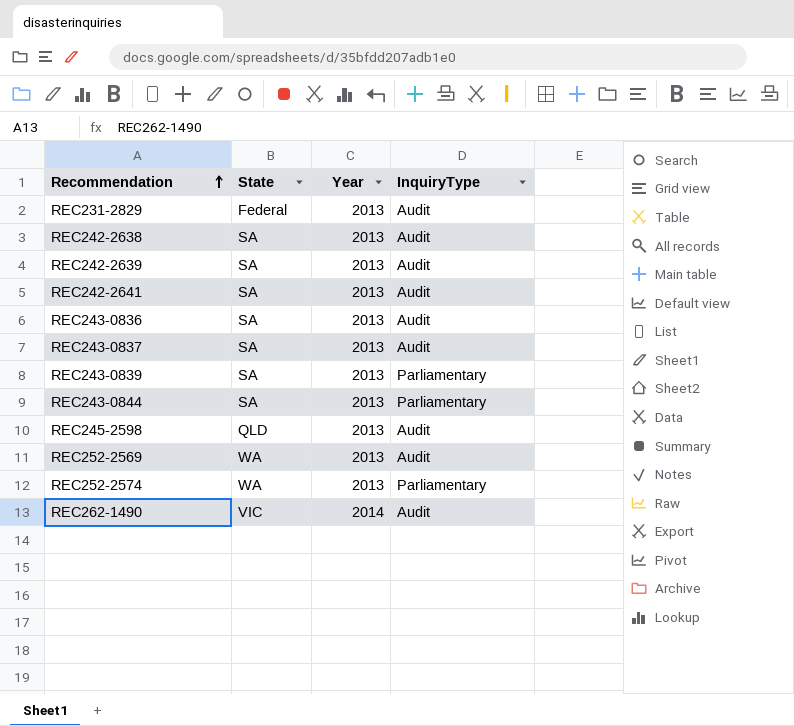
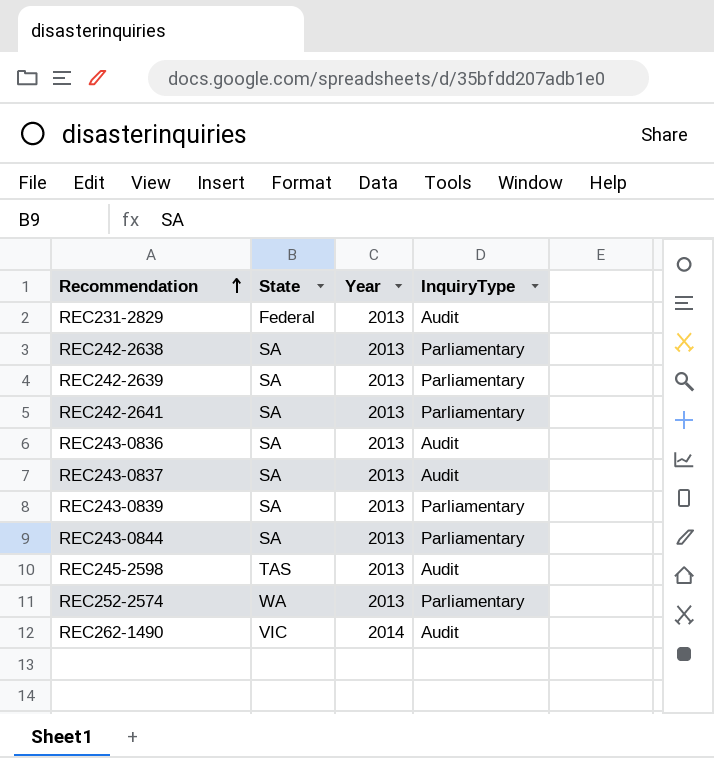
row REC252-2569: WA | 2013 | Audit -> none
REC242-2638 | InquiryType: Audit -> Parliamentary
REC242-2639 | InquiryType: Audit -> Parliamentary
REC242-2641 | InquiryType: Audit -> Parliamentary
REC245-2598 | State: QLD -> TAS

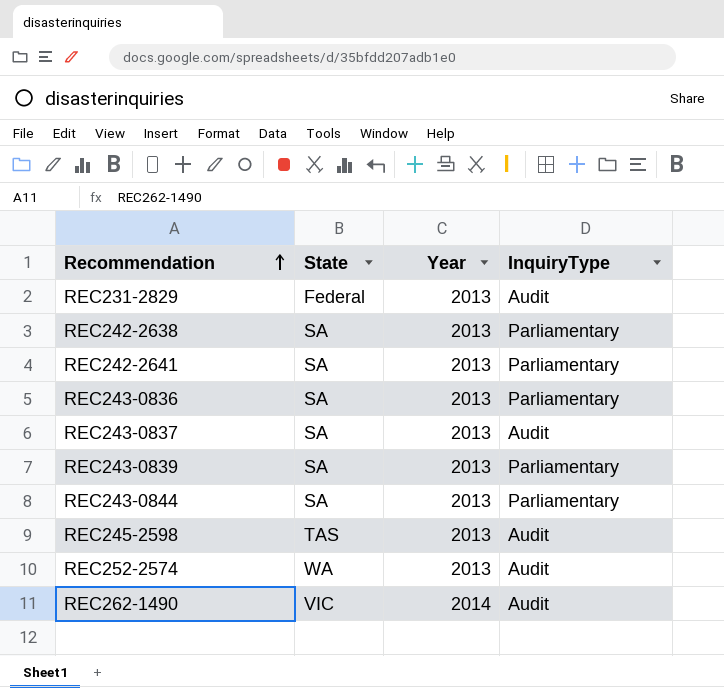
row REC242-2639: SA | 2013 | Parliamentary -> none
REC243-0836 | InquiryType: Audit -> Parliamentary
REC252-2574 | InquiryType: Parliamentary -> Audit

